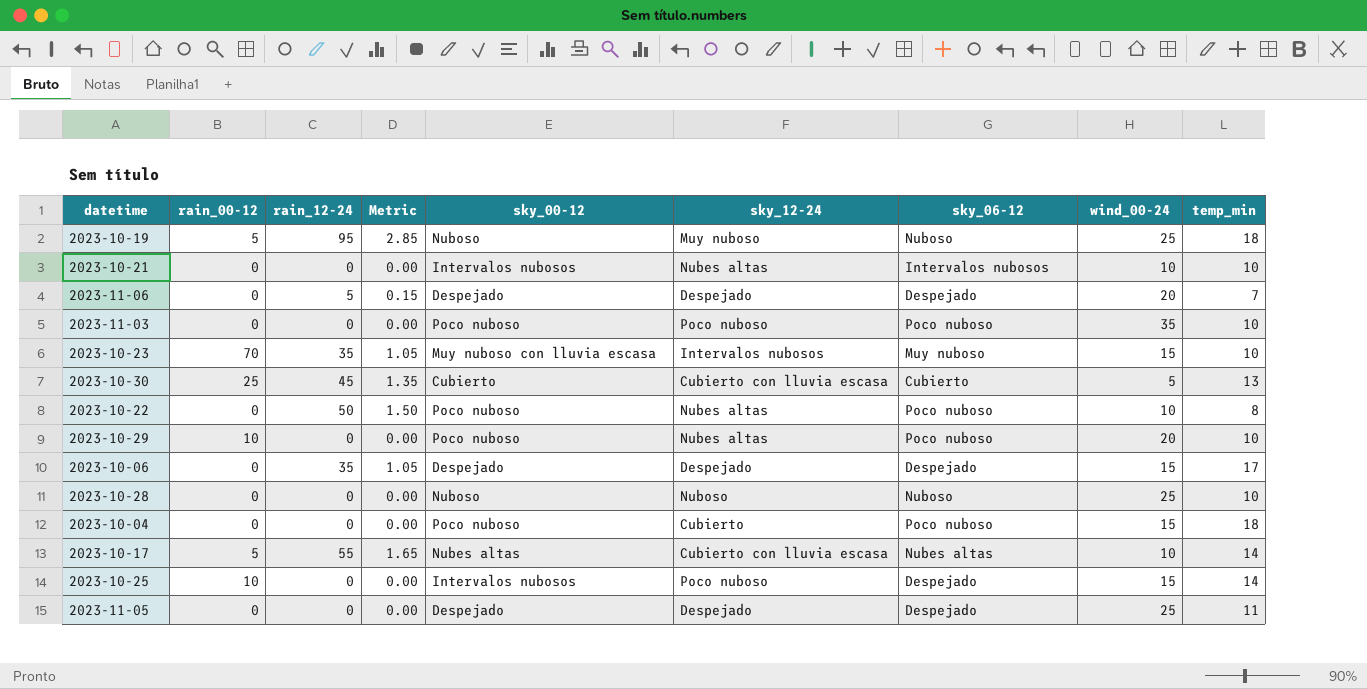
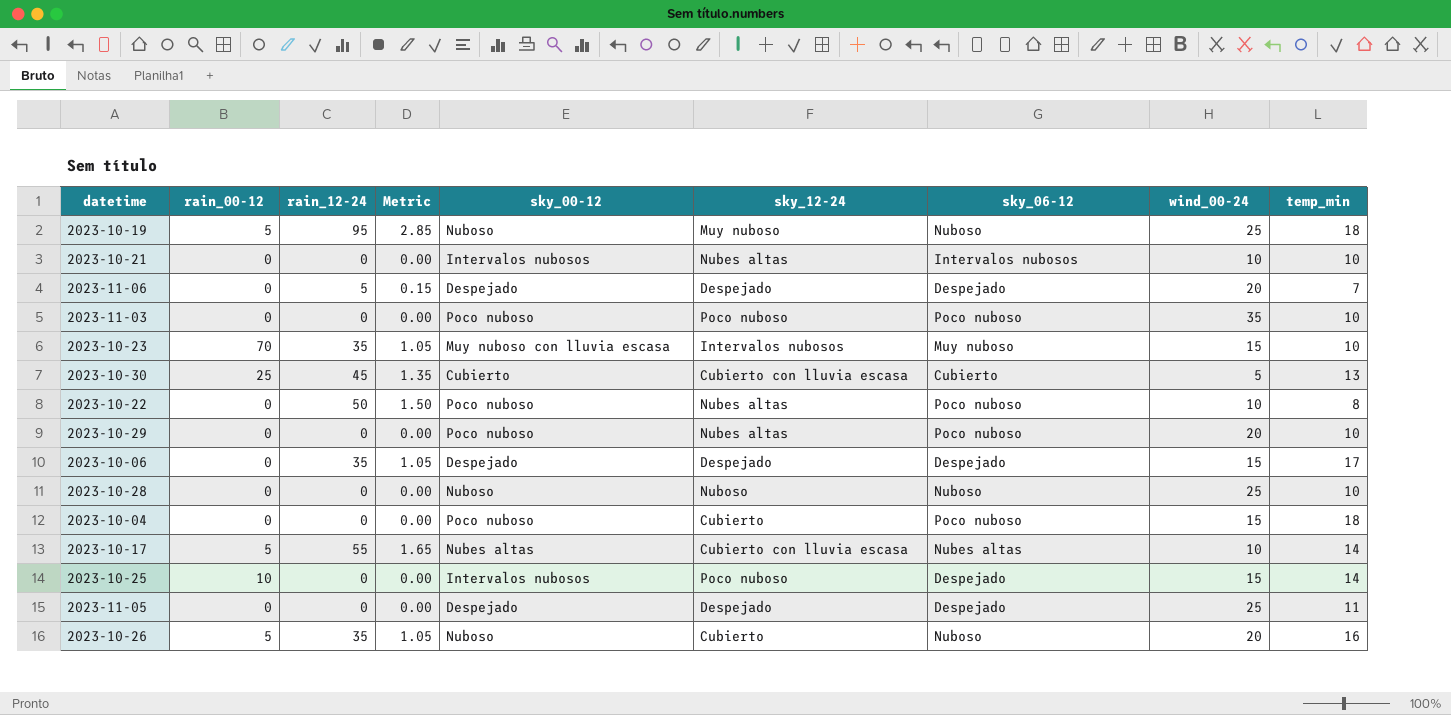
2023-10-29 | rain_00-12: 10 -> 0
row 2023-10-26: none -> 5 | 35 | 1.05 | Nuboso | Cubierto | Nuboso | 20 | 16

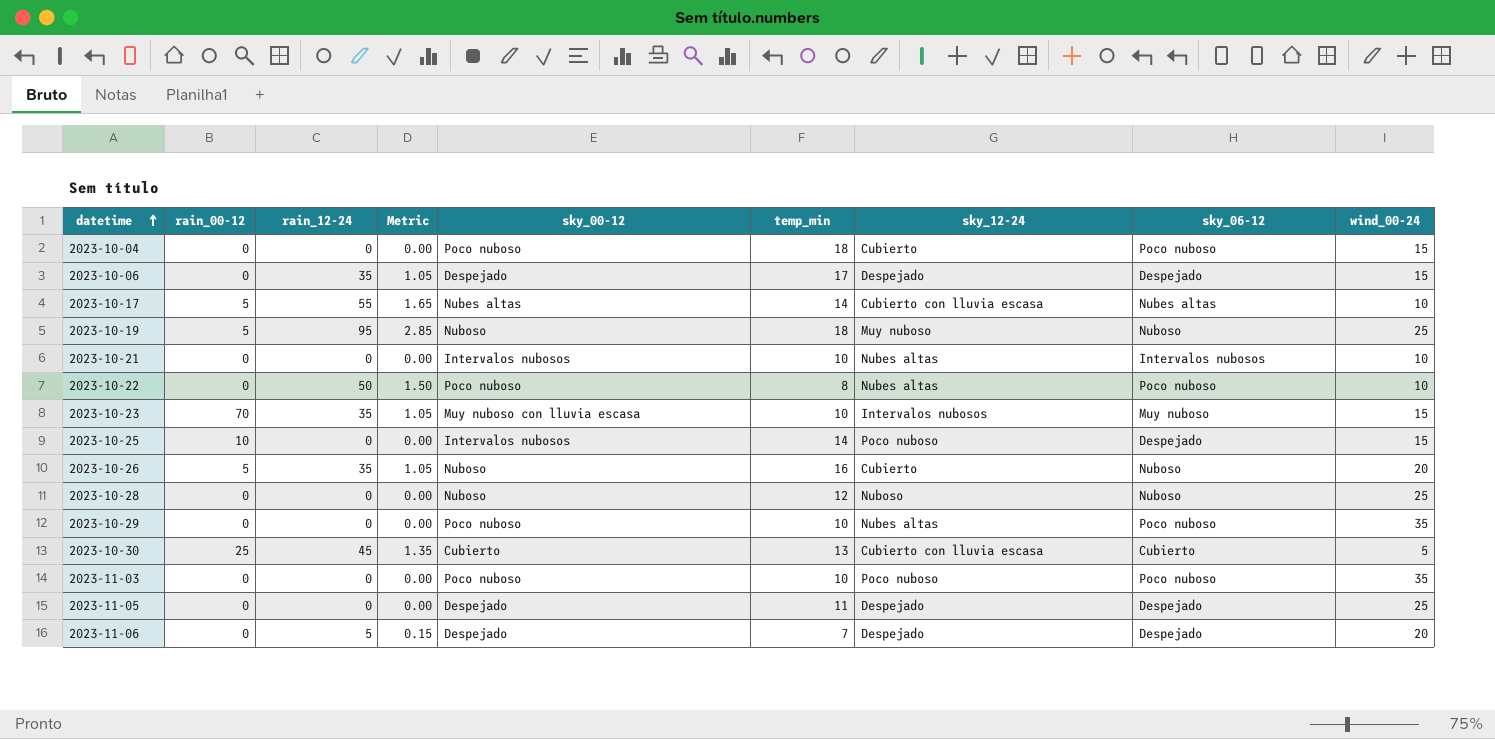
row order: none -> datetime ascending
column temp_min | position: 9 -> 6
2023-10-28 | temp_min: 10 -> 12
2023-10-29 | wind_00-24: 20 -> 35

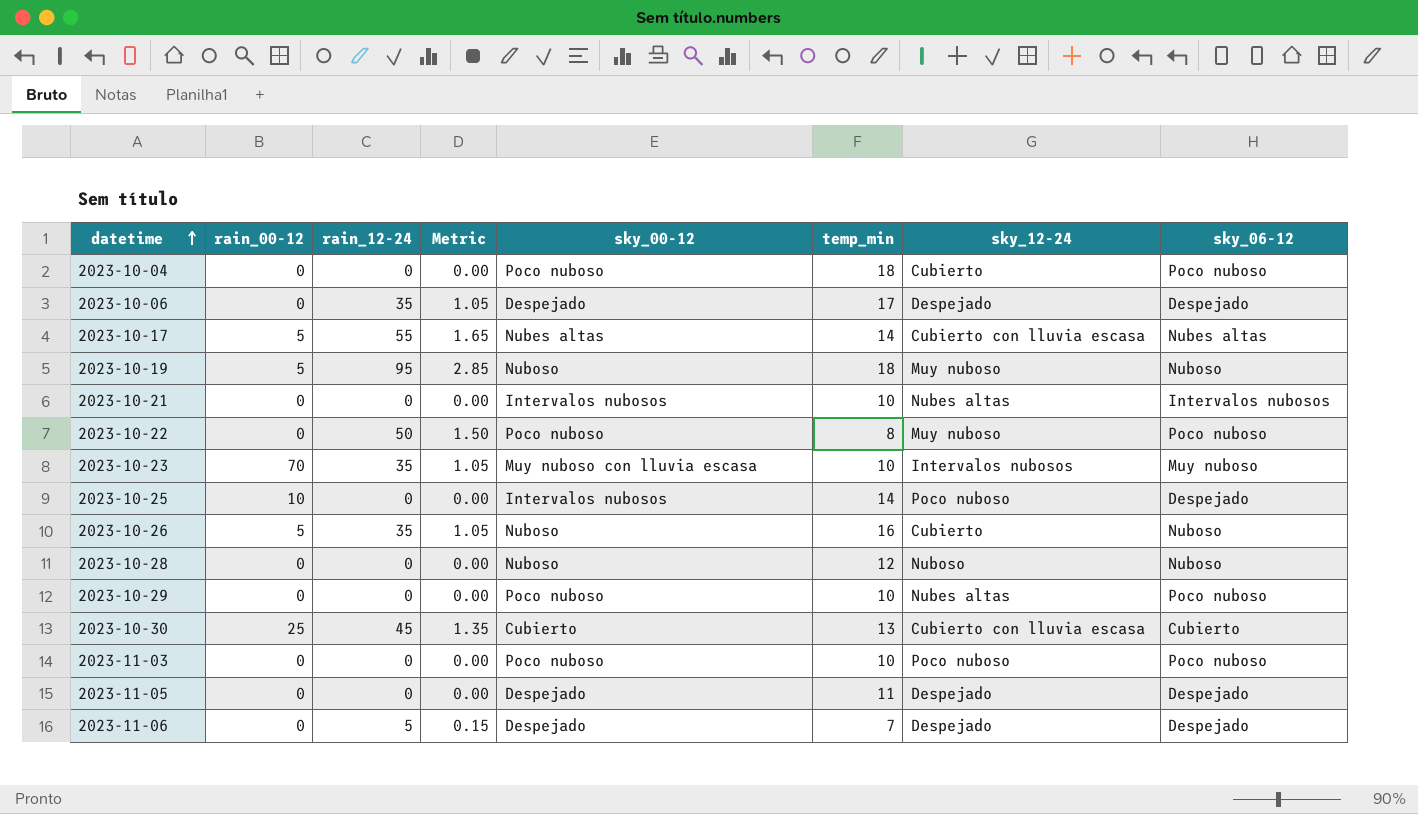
column wind_00-24 | position: 9 -> none
2023-10-22 | sky_12-24: Nubes altas -> Muy nuboso

